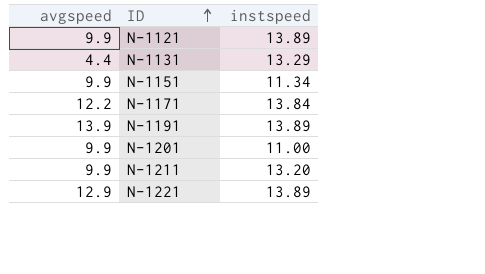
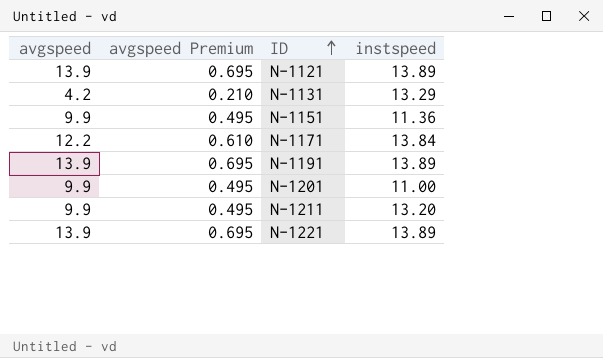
column avgspeed Premium | formula: none -> [avgspeed] * 0.05
N-1121 | avgspeed: 9.9 -> 13.9
N-1131 | avgspeed: 4.4 -> 4.2
N-1151 | instspeed: 11.34 -> 11.36
N-1221 | avgspeed: 12.9 -> 13.9

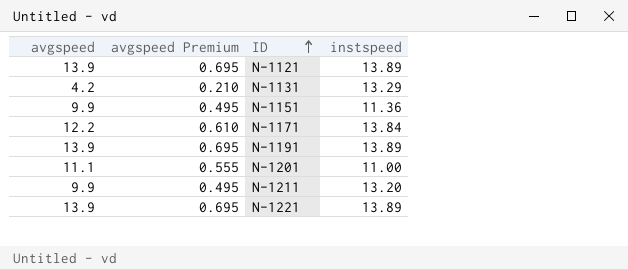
N-1201 | avgspeed: 9.9 -> 11.1
N-1201 | avgspeed Premium: 0.495 -> 0.555

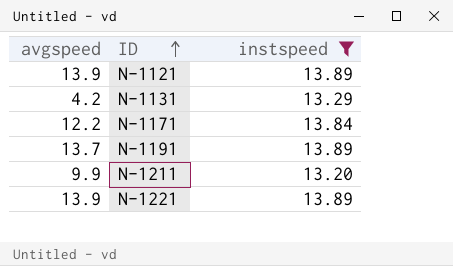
filter: none -> instspeed >= 13.20
column avgspeed Premium | formula: [avgspeed] * 0.05 -> none
N-1191 | avgspeed: 13.9 -> 13.7

